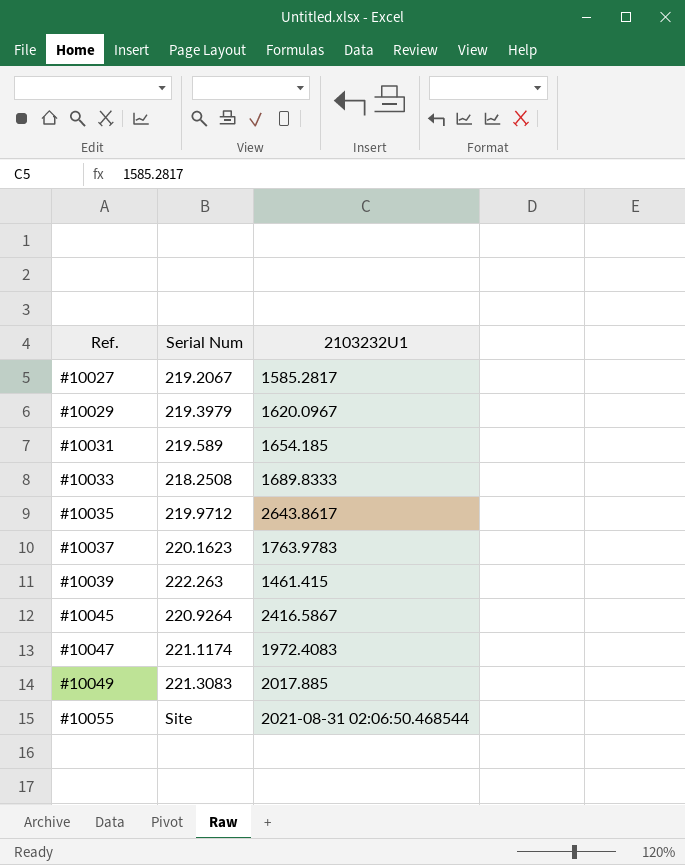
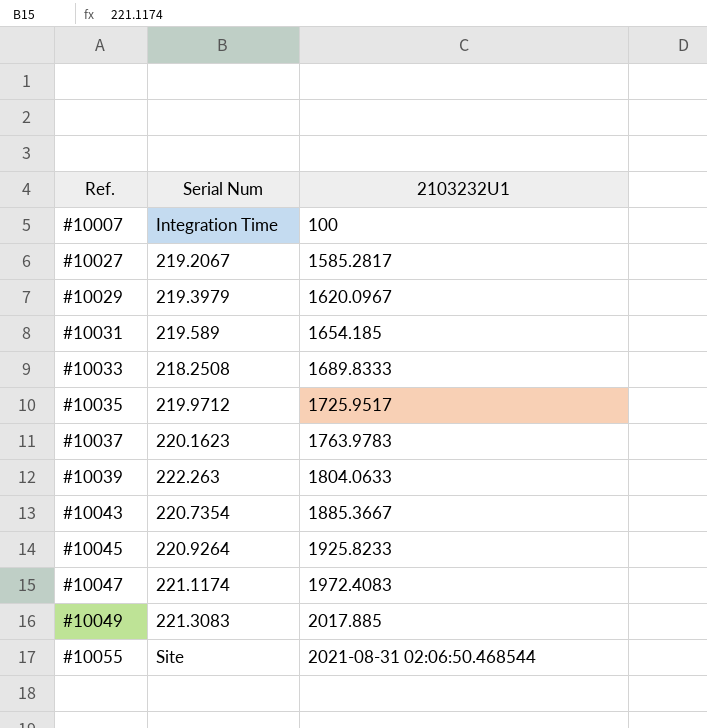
row #10007: none -> Integration Time | 100
#10035 | 2103232U1: 2643.8617 -> 1725.9517
#10039 | 2103232U1: 1461.415 -> 1804.0633
row #10043: none -> 220.7354 | 1885.3667
#10045 | 2103232U1: 2416.5867 -> 1925.8233

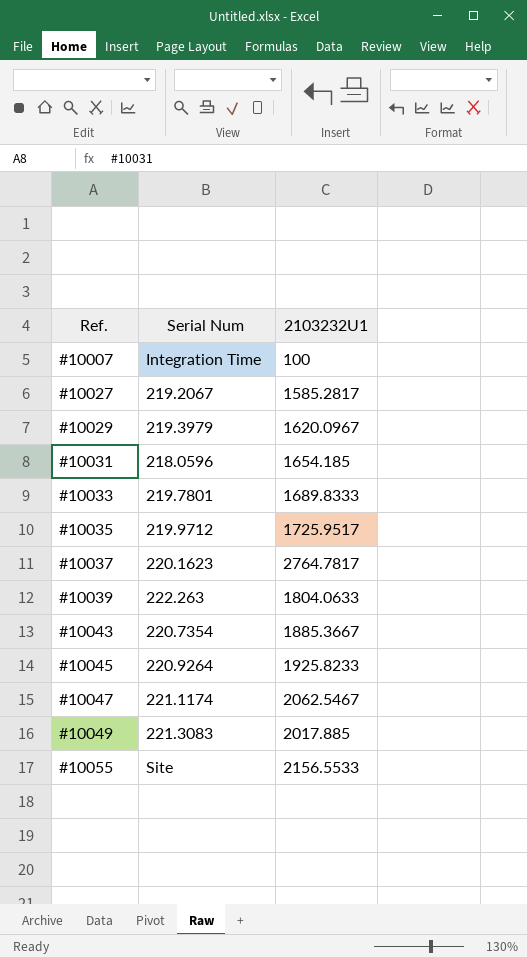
#10031 | Serial Num: 219.589 -> 218.0596
#10033 | Serial Num: 218.2508 -> 219.7801
#10037 | 2103232U1: 1763.9783 -> 2764.7817
#10047 | 2103232U1: 1972.4083 -> 2062.5467
#10055 | 2103232U1: 2021-08-31 02:06:50.468544 -> 2156.5533

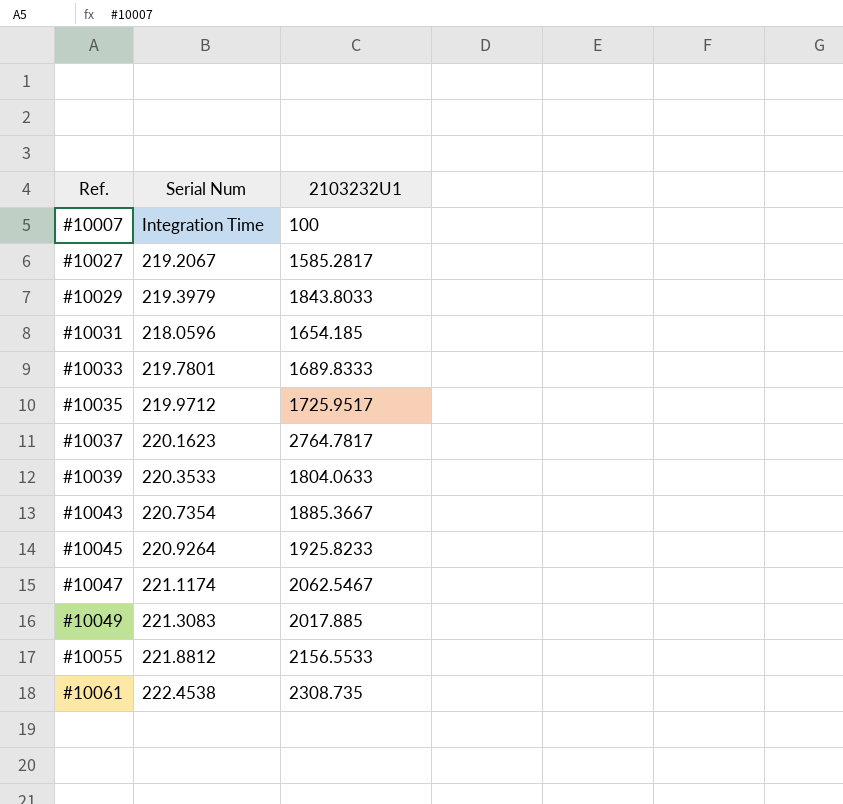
#10029 | 2103232U1: 1620.0967 -> 1843.8033
#10039 | Serial Num: 222.263 -> 220.3533
#10055 | Serial Num: Site -> 221.8812
row #10061: none -> 222.4538 | 2308.735

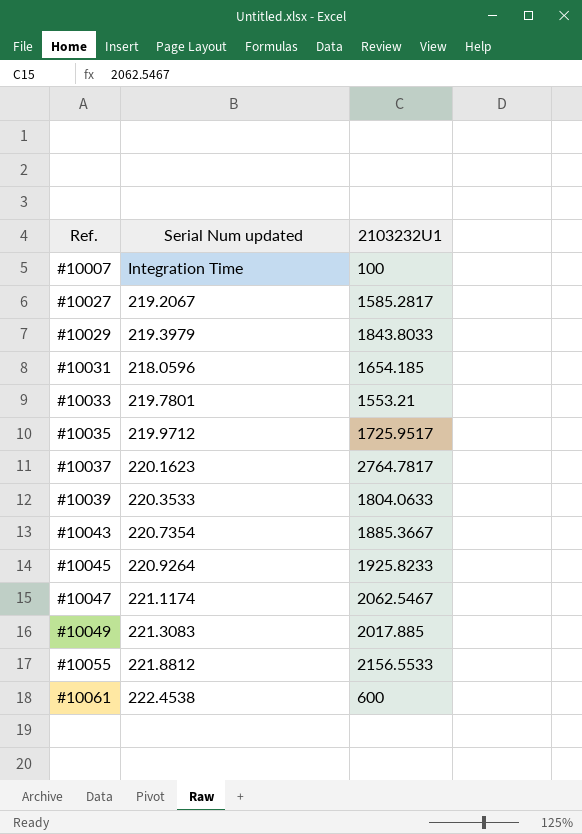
column name: Serial Num -> Serial Num updated
#10033 | 2103232U1: 1689.8333 -> 1553.21
#10061 | 2103232U1: 2308.735 -> 600

